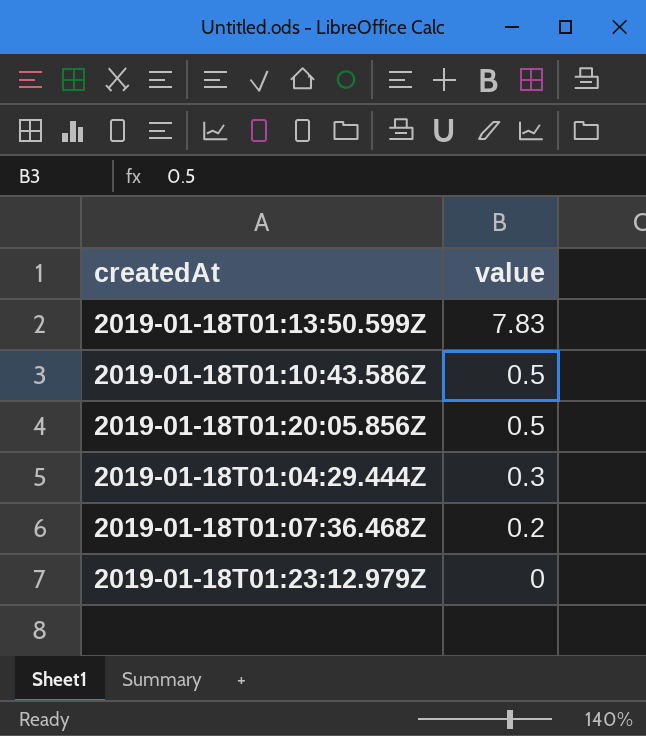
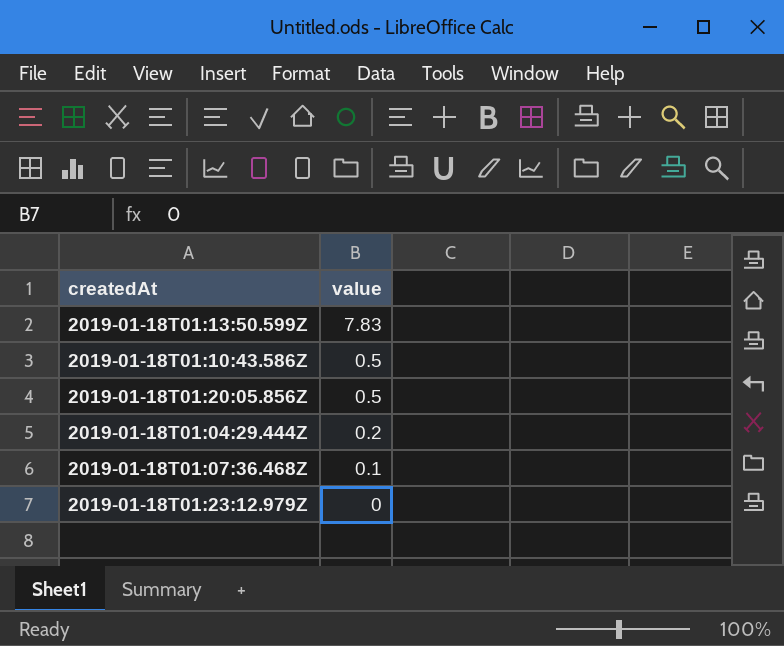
2019-01-18T01:04:29.444Z | value: 0.3 -> 0.2
2019-01-18T01:07:36.468Z | value: 0.2 -> 0.1

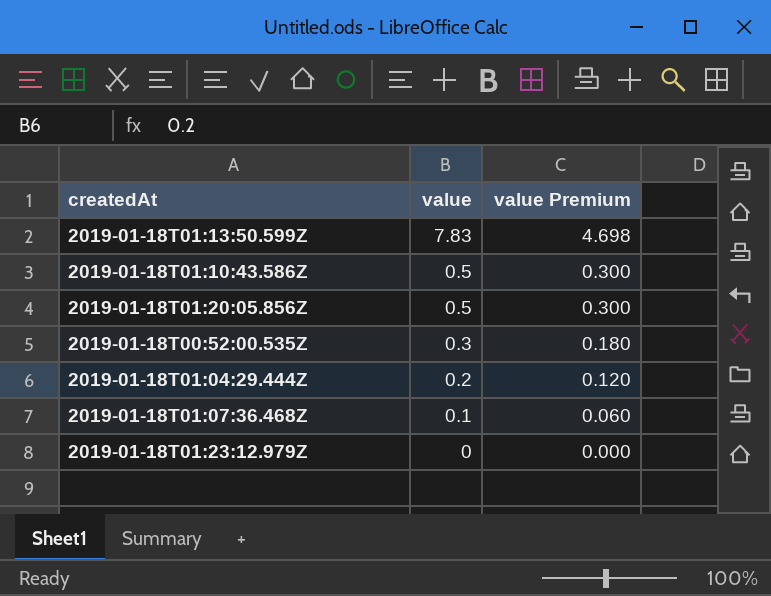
column value Premium | formula: none -> [value] * 0.6
row 2019-01-18T00:52:00.535Z: none -> 0.3 | 0.180

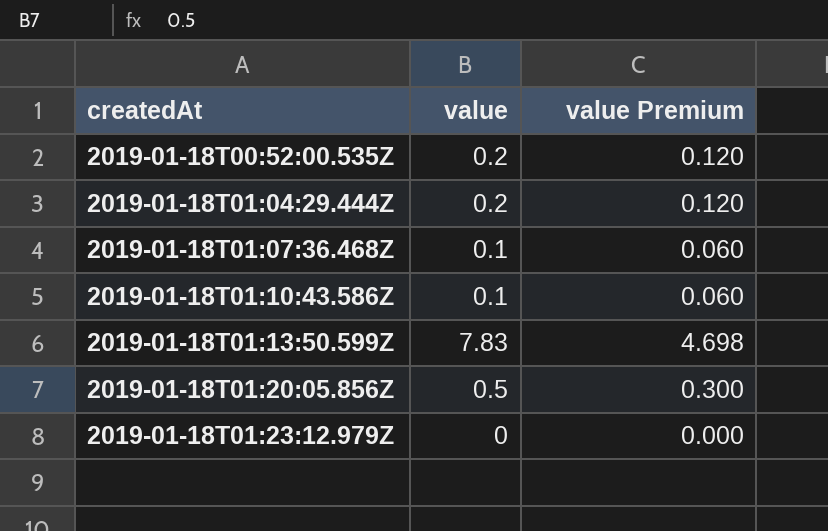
row order: value descending -> createdAt ascending
2019-01-18T00:52:00.535Z | value: 0.3 -> 0.2
2019-01-18T00:52:00.535Z | value Premium: 0.180 -> 0.120
2019-01-18T01:10:43.586Z | value: 0.5 -> 0.1
2019-01-18T01:10:43.586Z | value Premium: 0.300 -> 0.060

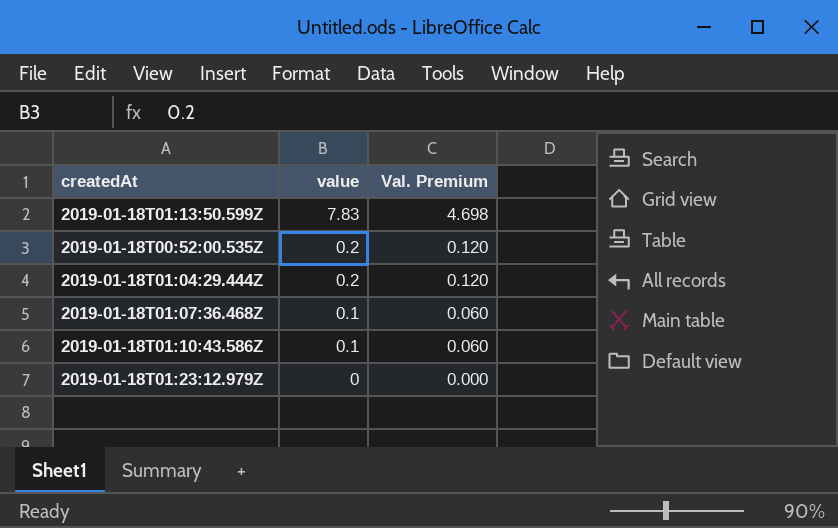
row order: createdAt ascending -> value descending
column name: value Premium -> Val. Premium
row 2019-01-18T01:20:05.856Z: 0.5 | 0.300 -> none

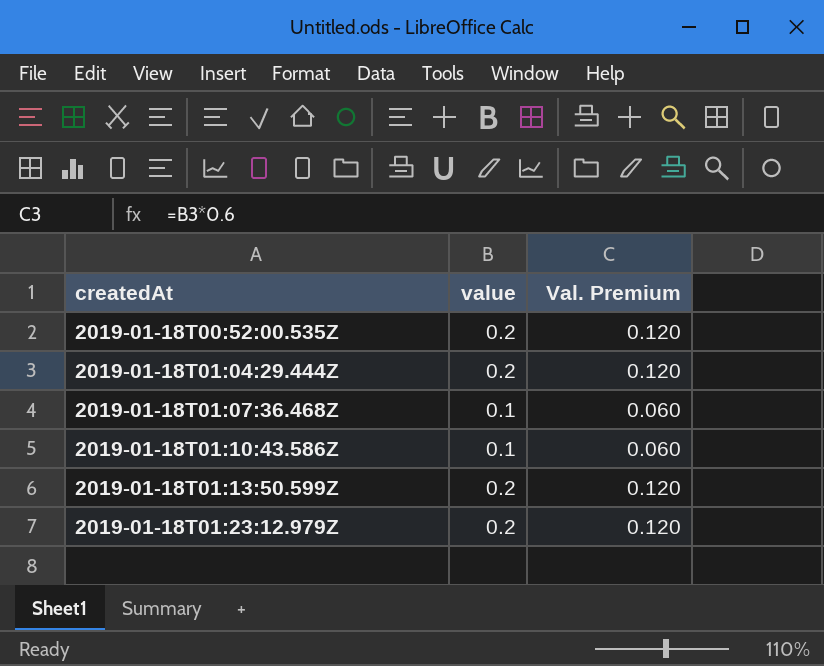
row order: value descending -> createdAt ascending
2019-01-18T01:13:50.599Z | value: 7.83 -> 0.2
2019-01-18T01:13:50.599Z | Val. Premium: 4.698 -> 0.120
2019-01-18T01:23:12.979Z | value: 0 -> 0.2
2019-01-18T01:23:12.979Z | Val. Premium: 0.000 -> 0.120

